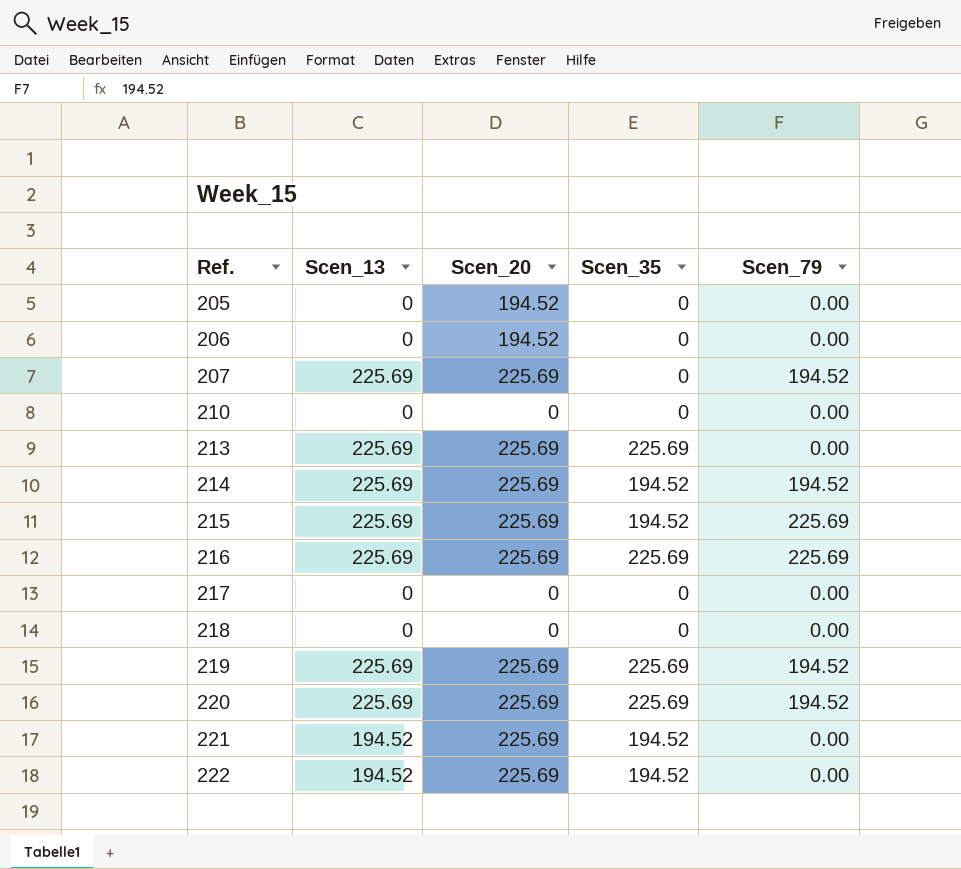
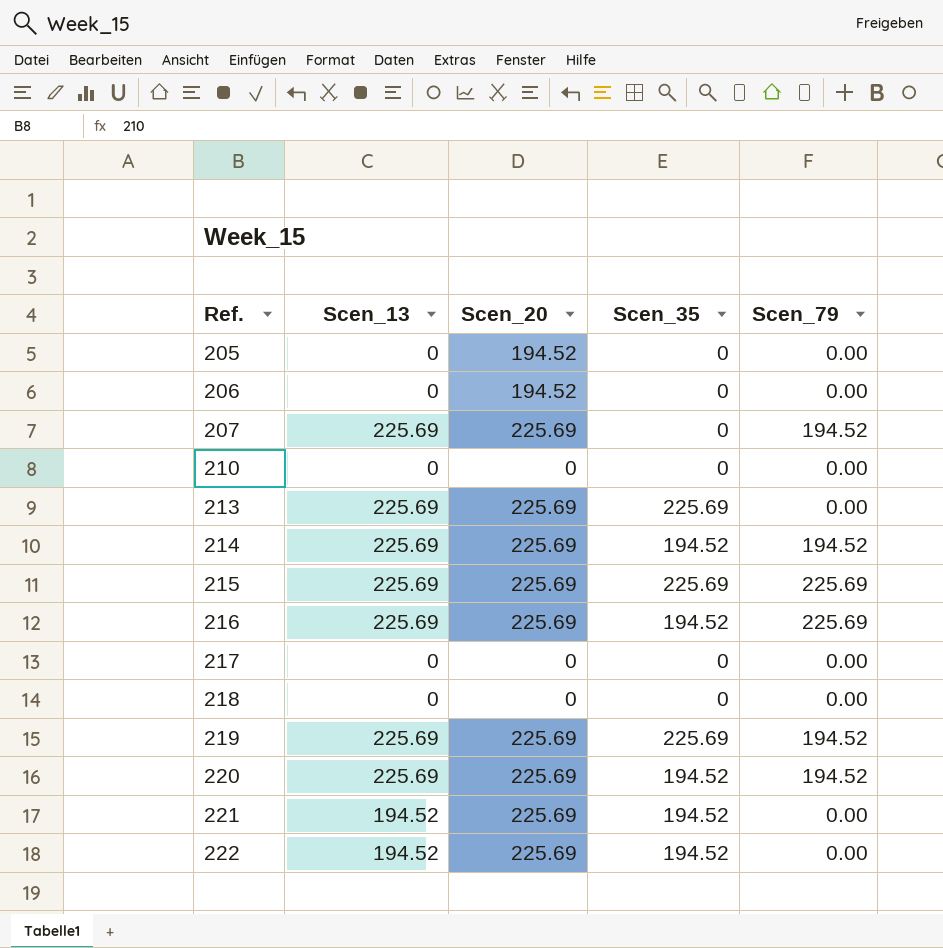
215 | Scen_35: 194.52 -> 225.69
216 | Scen_35: 225.69 -> 194.52
220 | Scen_35: 225.69 -> 194.52

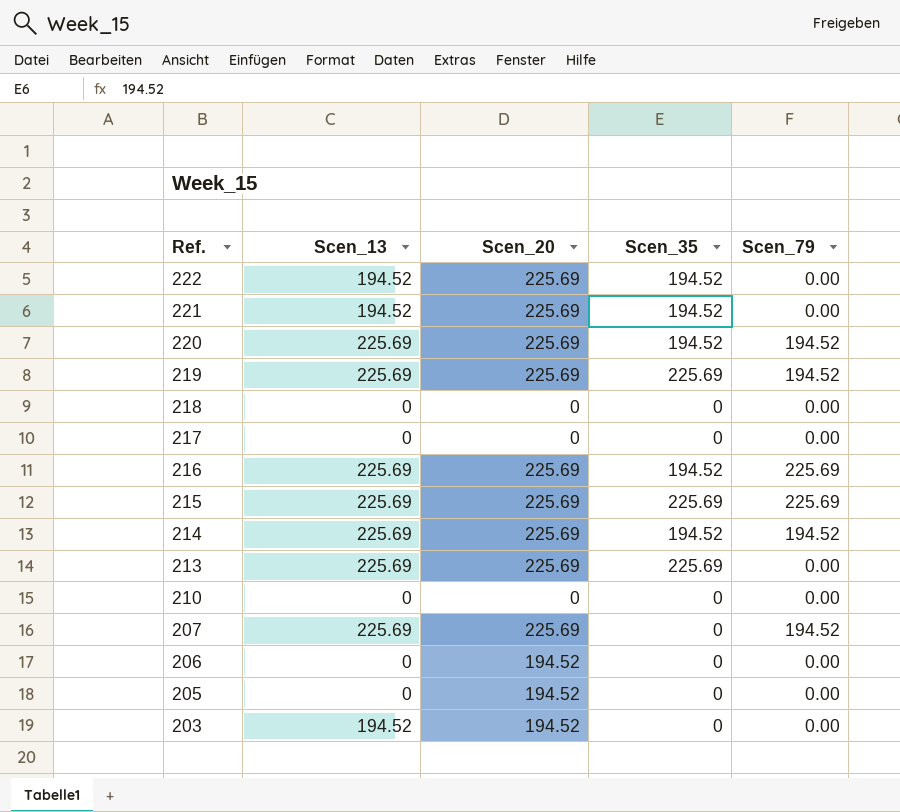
row order: Ref. ascending -> Ref. descending
row 203: none -> 194.52 | 194.52 | 0 | 0.00

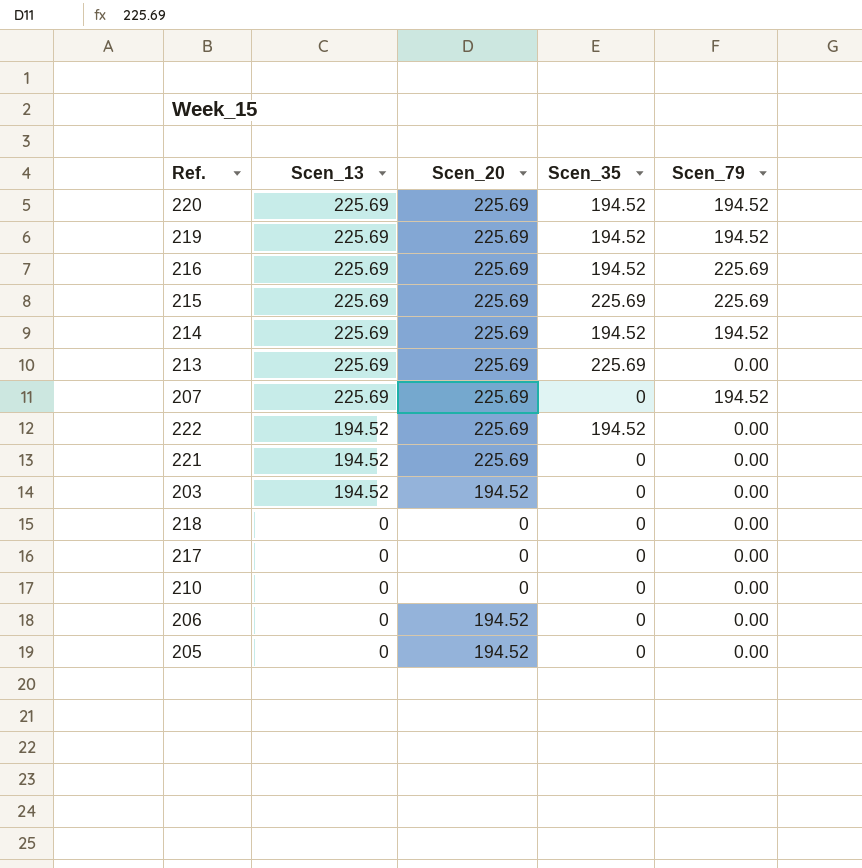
row order: Ref. descending -> Scen_13 descending
219 | Scen_35: 225.69 -> 194.52
221 | Scen_35: 194.52 -> 0

